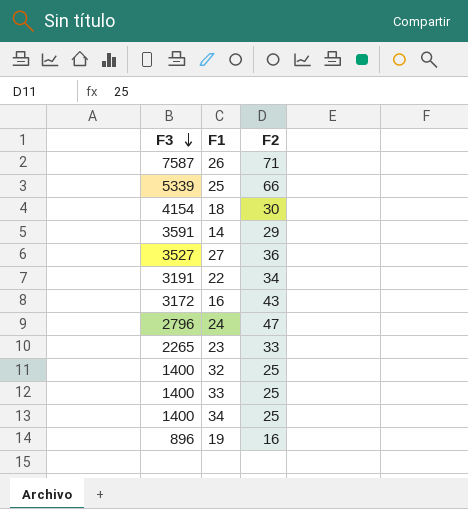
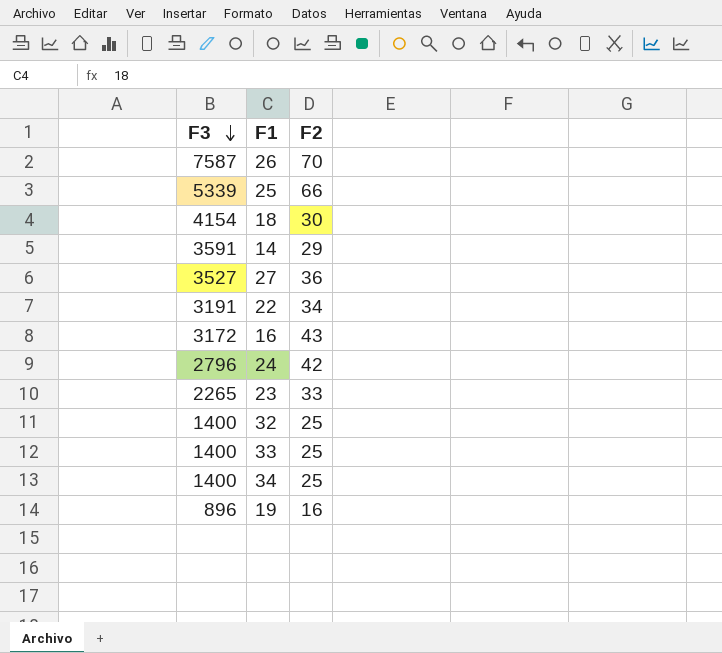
26 | F2: 71 -> 70
24 | F2: 47 -> 42

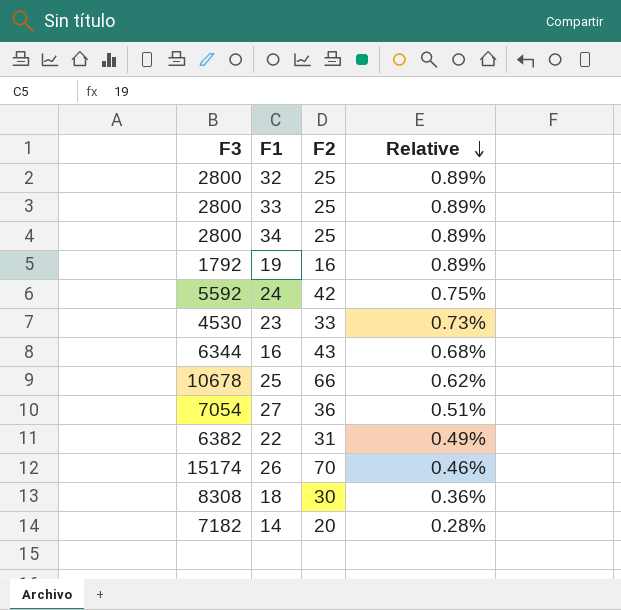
row order: F3 descending -> Relative descending
column Relative | formula: none -> [F2] / [F3]
32 | F3: 1400 -> 2800
33 | F3: 1400 -> 2800
34 | F3: 1400 -> 2800
19 | F3: 896 -> 1792
24 | F3: 2796 -> 5592
23 | F3: 2265 -> 4530
16 | F3: 3172 -> 6344
25 | F3: 5339 -> 10678
27 | F3: 3527 -> 7054
22 | F3: 3191 -> 6382
22 | F2: 34 -> 31
26 | F3: 7587 -> 15174
18 | F3: 4154 -> 8308
14 | F3: 3591 -> 7182
14 | F2: 29 -> 20

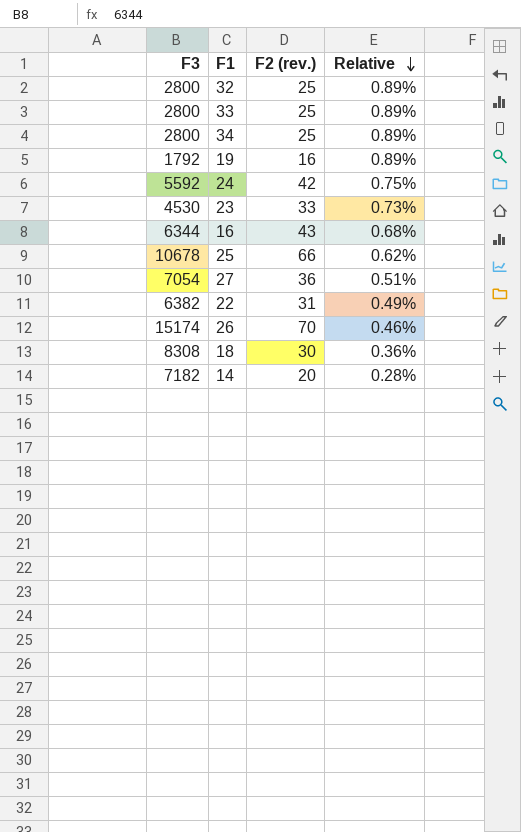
column name: F2 -> F2 (rev.)

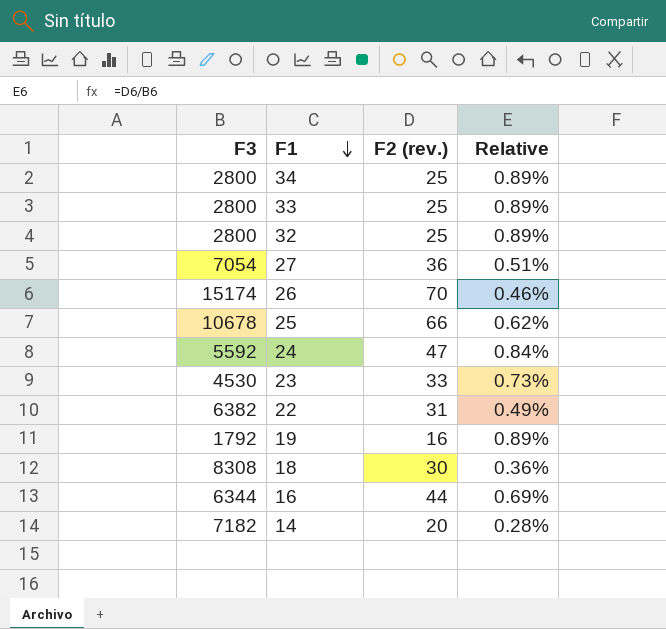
row order: Relative descending -> F1 descending
24 | F2 (rev.): 42 -> 47
24 | Relative: 0.75% -> 0.84%
16 | F2 (rev.): 43 -> 44
16 | Relative: 0.68% -> 0.69%

